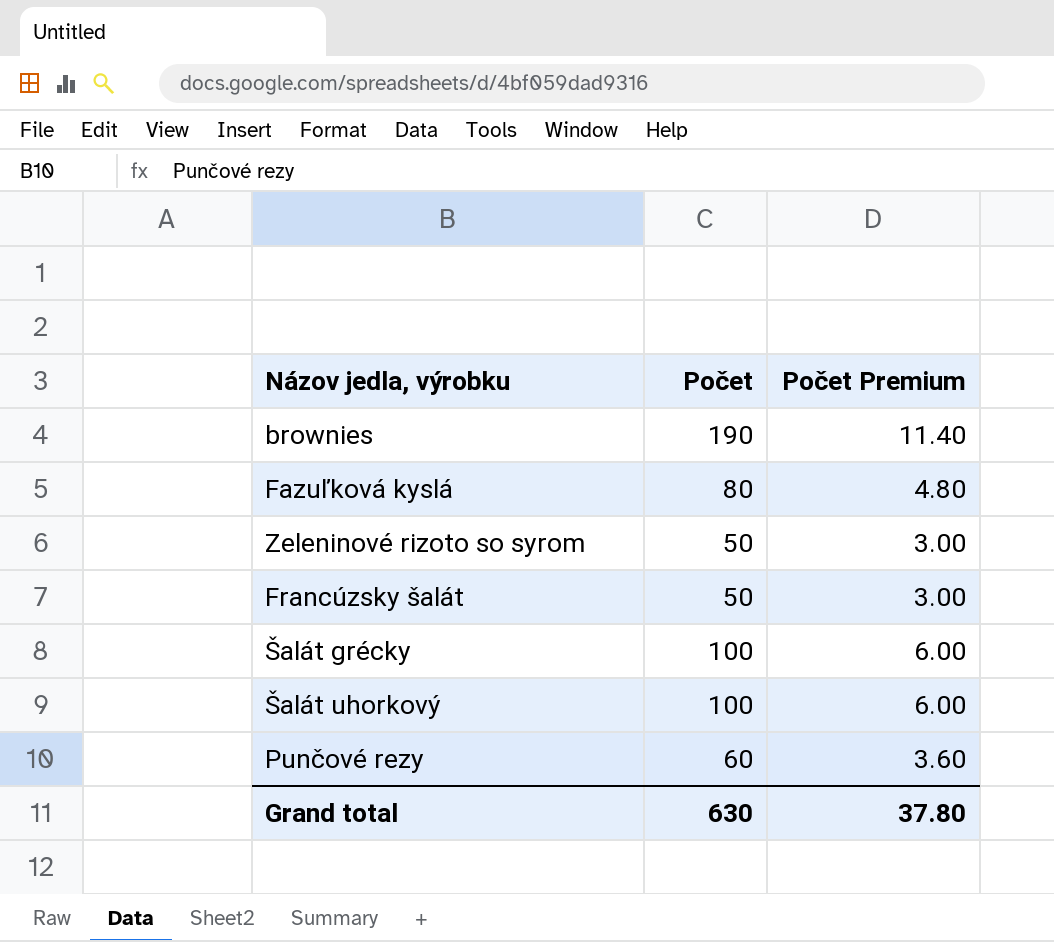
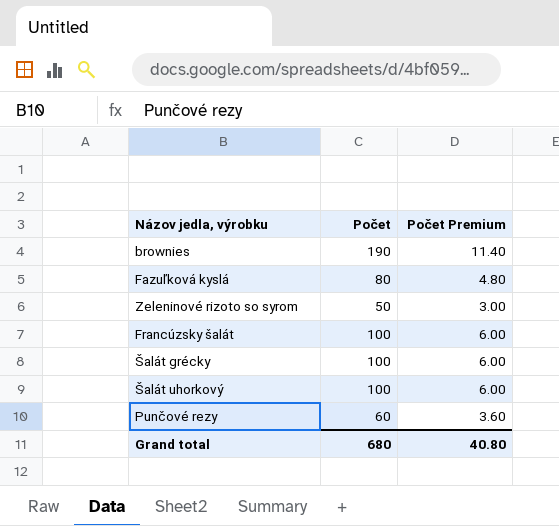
Francúzsky šalát | Počet: 50 -> 100
Francúzsky šalát | Počet Premium: 3.00 -> 6.00
Grand total | Počet: 630 -> 680
Grand total | Počet Premium: 37.80 -> 40.80

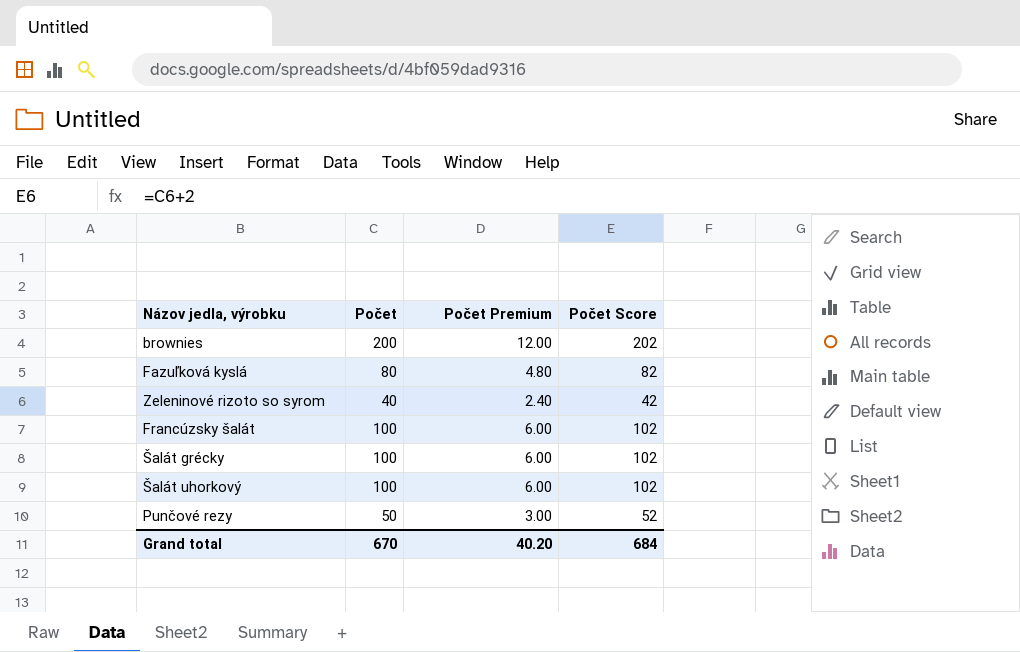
column Počet Score | formula: none -> [Počet] + 2
brownies | Počet: 190 -> 200
brownies | Počet Premium: 11.40 -> 12.00
Zeleninové rizoto so syrom | Počet: 50 -> 40
Zeleninové rizoto so syrom | Počet Premium: 3.00 -> 2.40
Punčové rezy | Počet: 60 -> 50
Punčové rezy | Počet Premium: 3.60 -> 3.00
Grand total | Počet: 680 -> 670
Grand total | Počet Premium: 40.80 -> 40.20

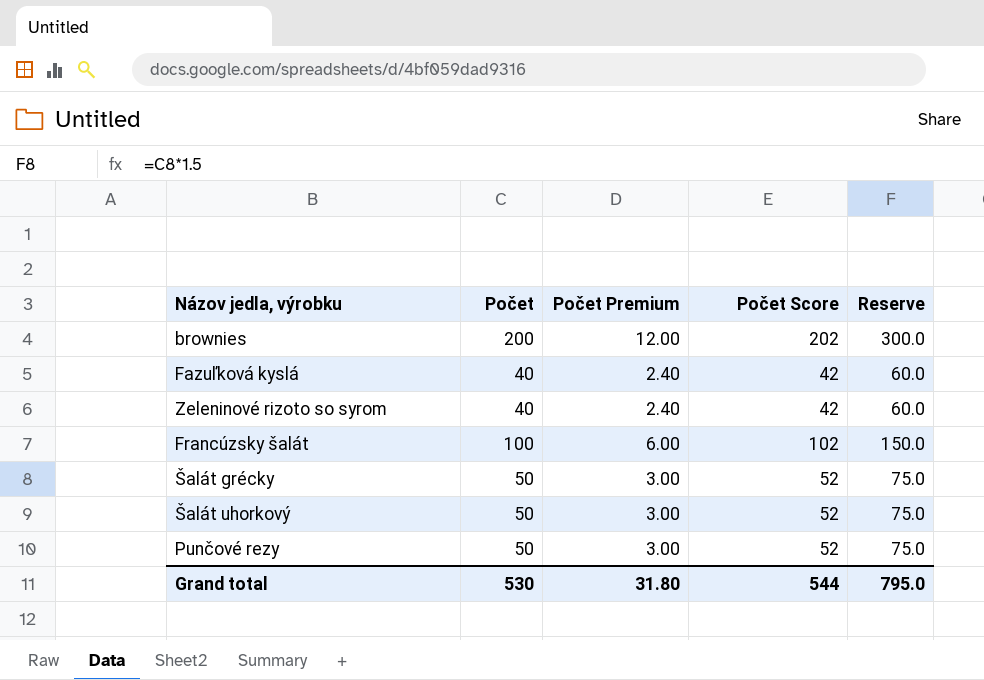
column Reserve | formula: none -> [Počet] * 1.5
Fazuľková kyslá | Počet: 80 -> 40
Fazuľková kyslá | Počet Premium: 4.80 -> 2.40
Fazuľková kyslá | Počet Score: 82 -> 42
Šalát grécky | Počet: 100 -> 50
Šalát grécky | Počet Premium: 6.00 -> 3.00
Šalát grécky | Počet Score: 102 -> 52
Šalát uhorkový | Počet: 100 -> 50
Šalát uhorkový | Počet Premium: 6.00 -> 3.00
Šalát uhorkový | Počet Score: 102 -> 52
Grand total | Počet: 670 -> 530
Grand total | Počet Premium: 40.20 -> 31.80
Grand total | Počet Score: 684 -> 544

